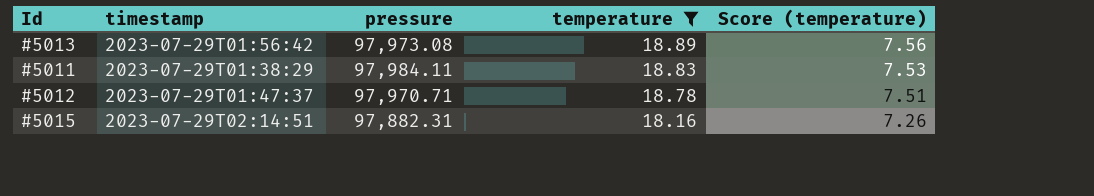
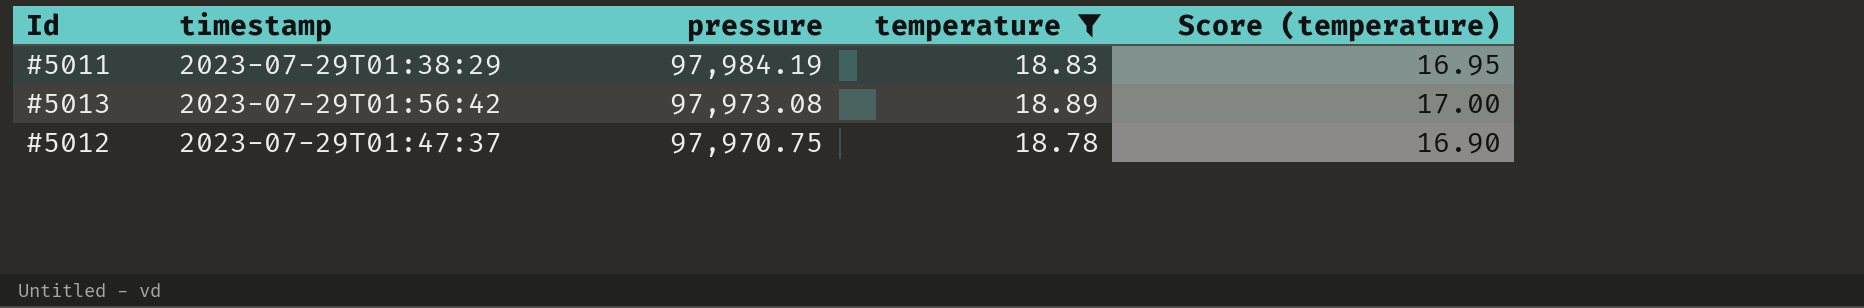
row order: temperature descending -> pressure descending
column Score (temperature) | formula: [temperature] * 0.4 -> [temperature] * 0.9
row #5015: 2023-07-29T02:14:51 | 97,882.31 | 18.16 | 7.26 -> none
#5011 | pressure: 97,984.11 -> 97,984.19
#5012 | pressure: 97,970.71 -> 97,970.75

